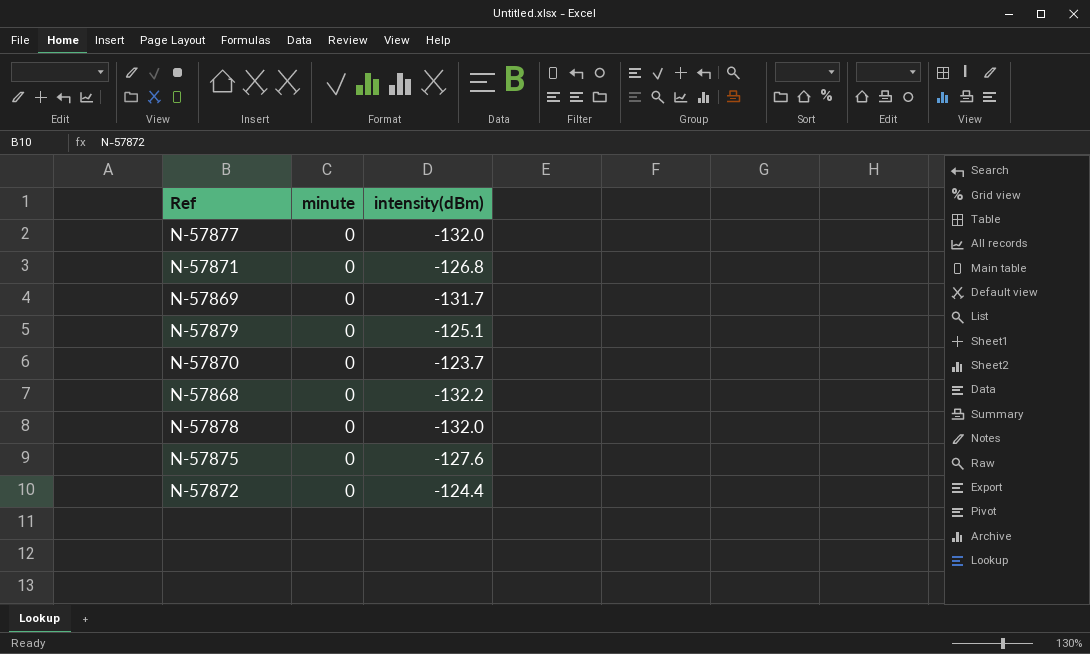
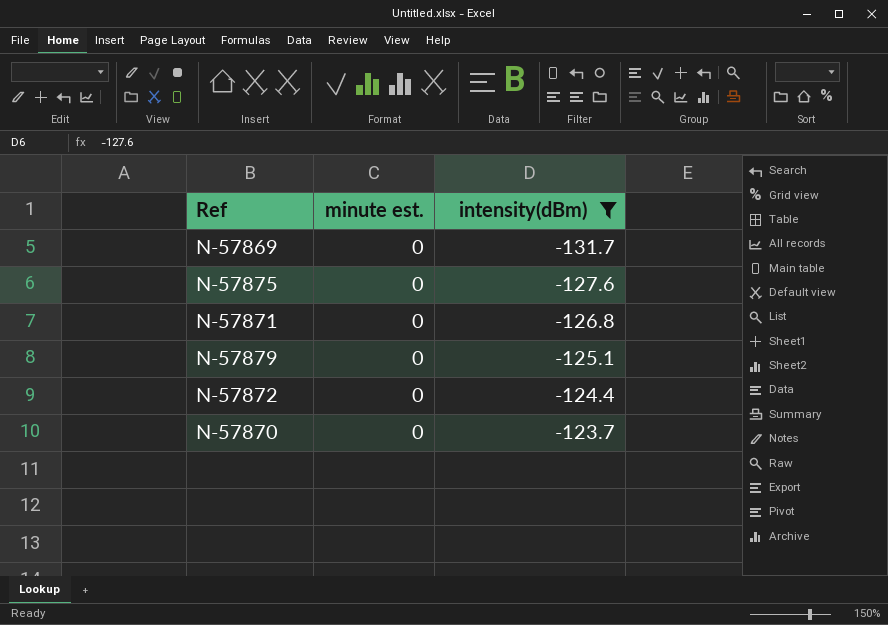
filter: none -> intensity(dBm) >= -131.7
row order: none -> intensity(dBm) ascending
column name: minute -> minute est.

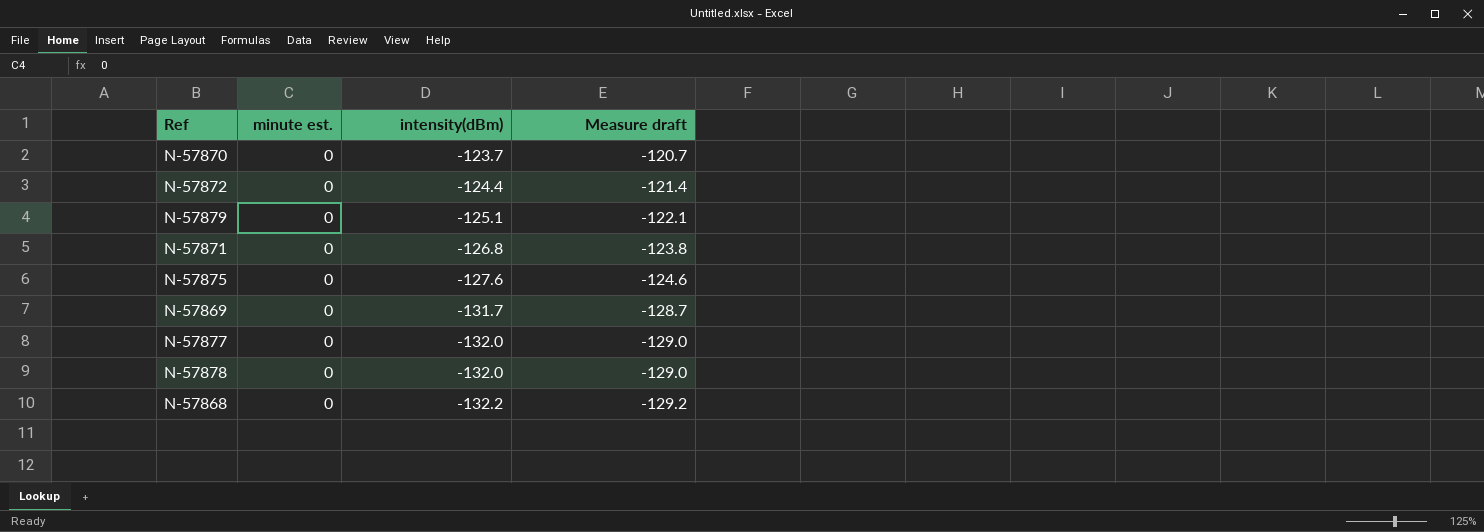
filter: intensity(dBm) >= -131.7 -> none
row order: intensity(dBm) ascending -> intensity(dBm) descending
column Measure draft | formula: none -> [intensity(dBm)] + 3

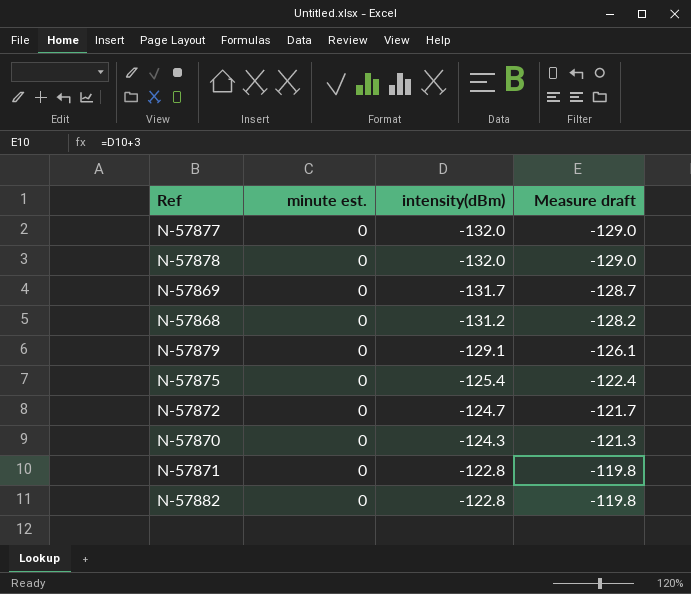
row order: intensity(dBm) descending -> intensity(dBm) ascending
N-57868 | intensity(dBm): -132.2 -> -131.2
N-57868 | Measure draft: -129.2 -> -128.2
N-57879 | intensity(dBm): -125.1 -> -129.1
N-57879 | Measure draft: -122.1 -> -126.1
N-57875 | intensity(dBm): -127.6 -> -125.4
N-57875 | Measure draft: -124.6 -> -122.4
N-57872 | intensity(dBm): -124.4 -> -124.7
N-57872 | Measure draft: -121.4 -> -121.7
N-57870 | intensity(dBm): -123.7 -> -124.3
N-57870 | Measure draft: -120.7 -> -121.3
N-57871 | intensity(dBm): -126.8 -> -122.8
N-57871 | Measure draft: -123.8 -> -119.8
row N-57882: none -> 0 | -122.8 | -119.8

